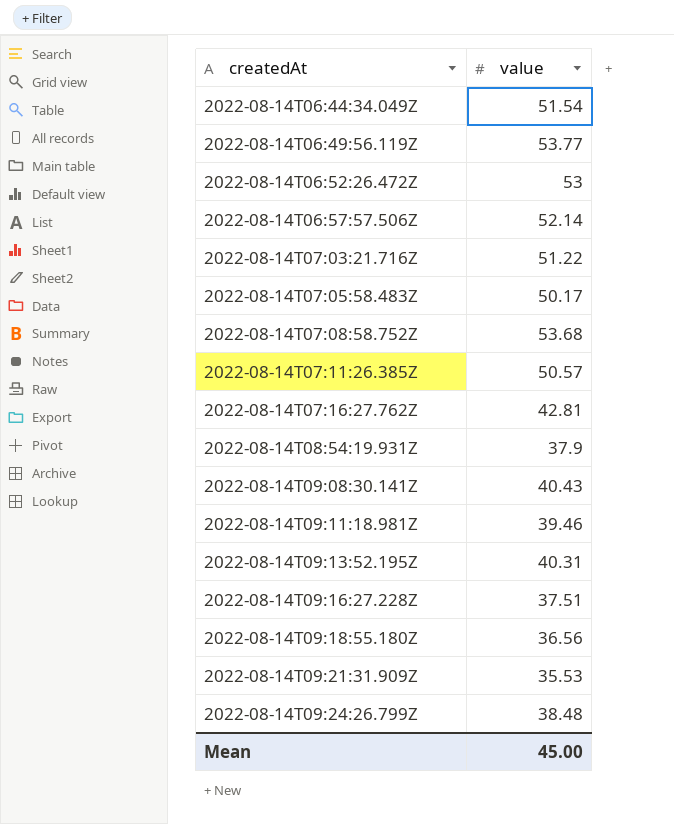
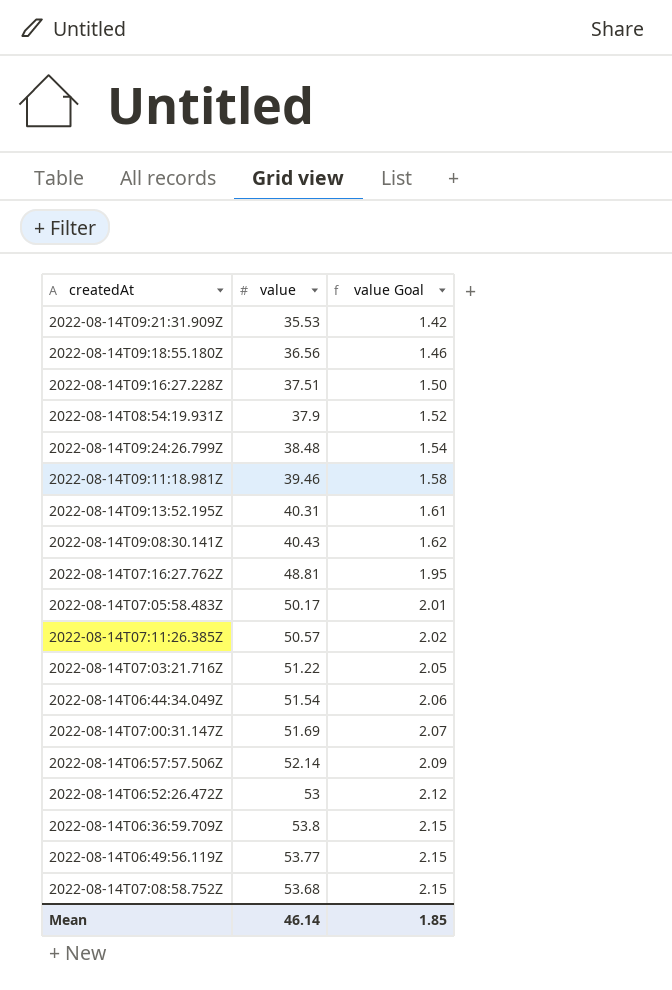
row order: createdAt ascending -> value Goal ascending
column value Goal | formula: none -> [value] * 0.04
2022-08-14T07:16:27.762Z | value: 42.81 -> 48.81
row 2022-08-14T07:00:31.147Z: none -> 51.69 | 2.07
row 2022-08-14T06:36:59.709Z: none -> 53.8 | 2.15
Mean | value: 45.00 -> 46.14

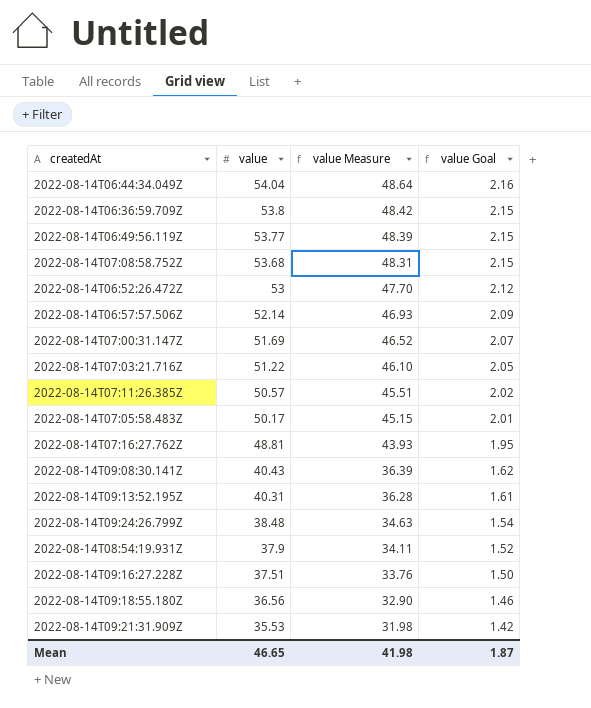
row order: value Goal ascending -> value descending
column value Measure | formula: none -> [value] * 0.9
row 2022-08-14T09:11:18.981Z: 39.46 | 1.58 -> none
2022-08-14T06:44:34.049Z | value: 51.54 -> 54.04
2022-08-14T06:44:34.049Z | value Goal: 2.06 -> 2.16
Mean | value: 46.14 -> 46.65
Mean | value Goal: 1.85 -> 1.87

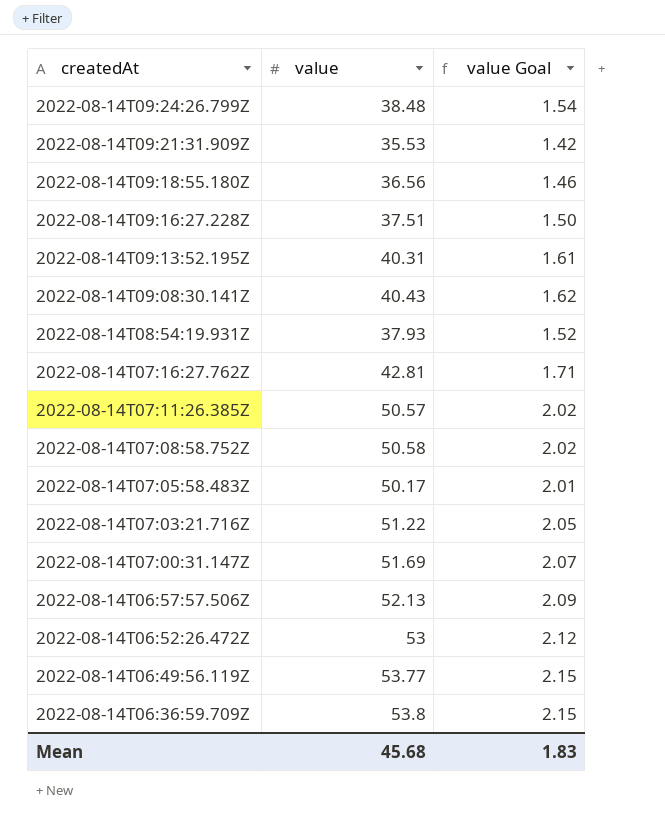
row order: value descending -> createdAt descending
column value Measure | formula: [value] * 0.9 -> none
row 2022-08-14T06:44:34.049Z: 54.04 | 48.64 | 2.16 -> none
2022-08-14T08:54:19.931Z | value: 37.9 -> 37.93
2022-08-14T07:16:27.762Z | value: 48.81 -> 42.81
2022-08-14T07:16:27.762Z | value Goal: 1.95 -> 1.71
2022-08-14T07:08:58.752Z | value: 53.68 -> 50.58
2022-08-14T07:08:58.752Z | value Goal: 2.15 -> 2.02
2022-08-14T06:57:57.506Z | value: 52.14 -> 52.13
Mean | value: 46.65 -> 45.68
Mean | value Goal: 1.87 -> 1.83

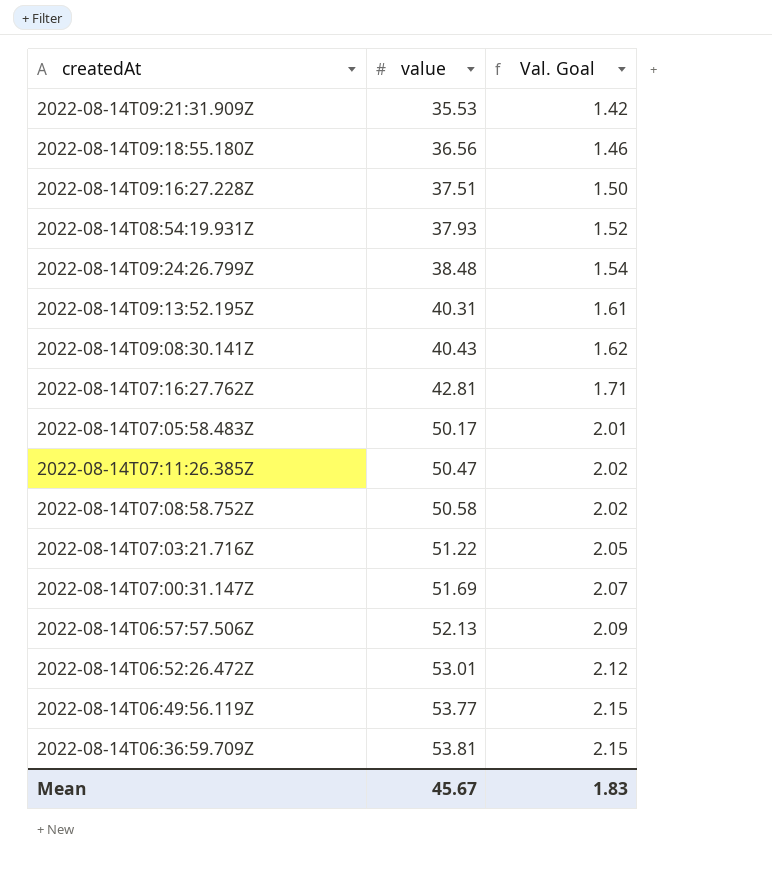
row order: createdAt descending -> value ascending
column name: value Goal -> Val. Goal
2022-08-14T07:11:26.385Z | value: 50.57 -> 50.47
2022-08-14T06:52:26.472Z | value: 53 -> 53.01
2022-08-14T06:36:59.709Z | value: 53.8 -> 53.81
Mean | value: 45.68 -> 45.67

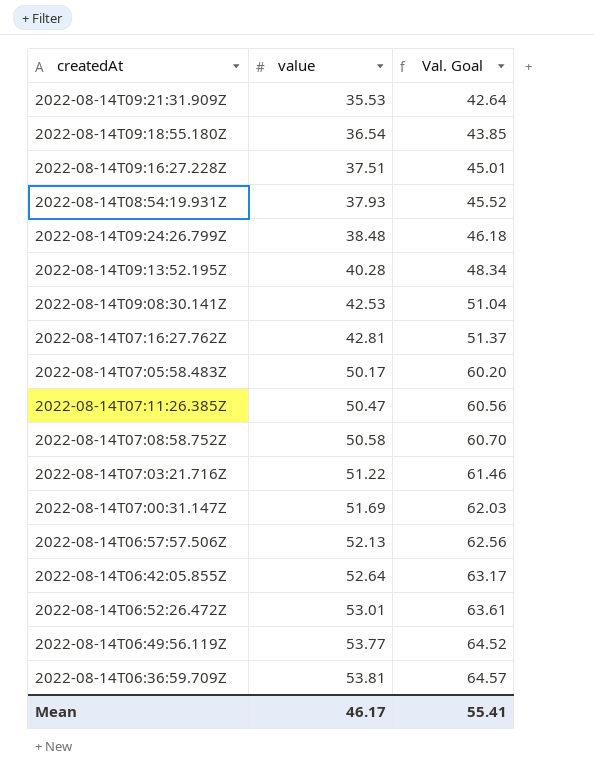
column Val. Goal | formula: [value] * 0.04 -> [value] * 1.2
2022-08-14T09:18:55.180Z | value: 36.56 -> 36.54
2022-08-14T09:13:52.195Z | value: 40.31 -> 40.28
2022-08-14T09:08:30.141Z | value: 40.43 -> 42.53
row 2022-08-14T06:42:05.855Z: none -> 52.64 | 63.17
Mean | value: 45.67 -> 46.17
Mean | Val. Goal: 1.83 -> 55.41

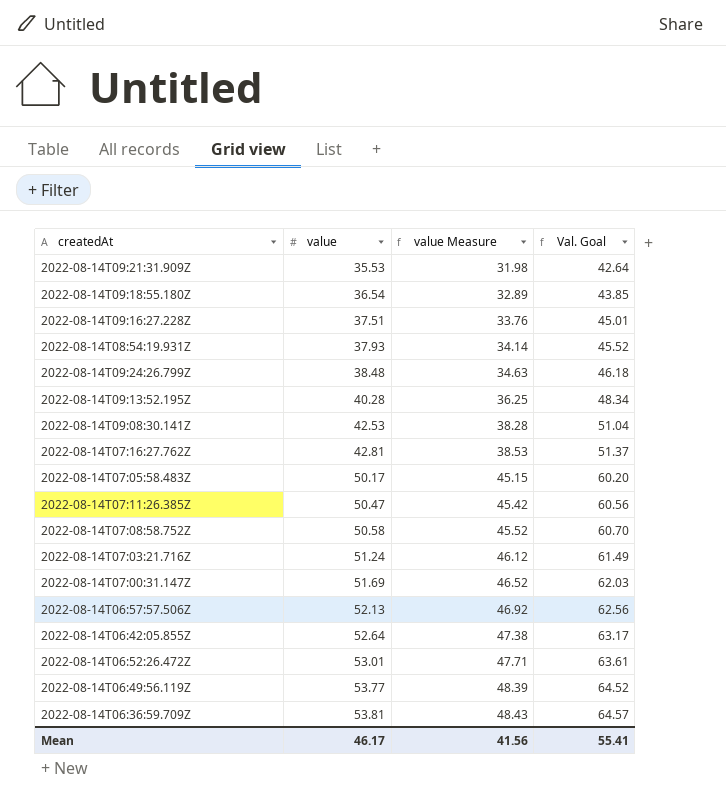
column value Measure | formula: none -> [value] * 0.9
2022-08-14T07:03:21.716Z | value: 51.22 -> 51.24
2022-08-14T07:03:21.716Z | Val. Goal: 61.46 -> 61.49

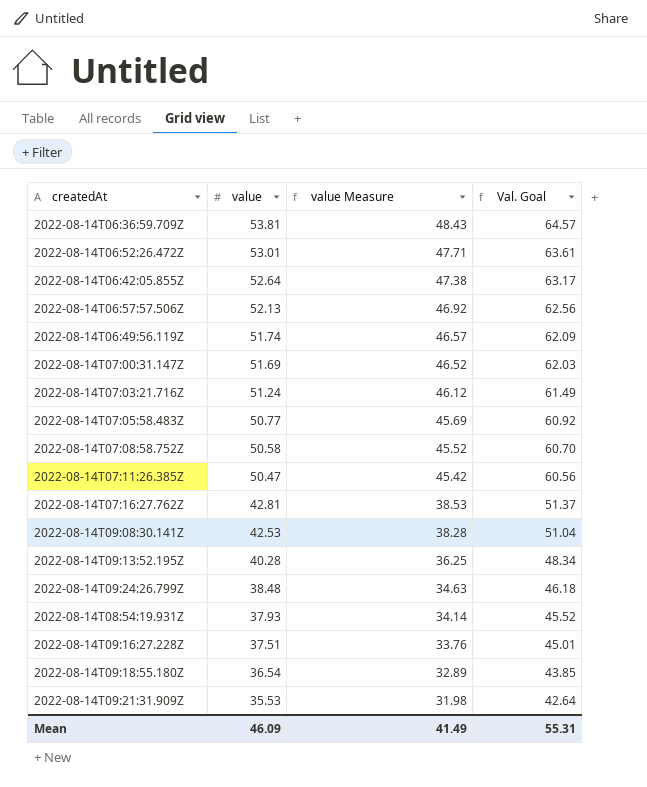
row order: value ascending -> value descending
2022-08-14T06:49:56.119Z | value: 53.77 -> 51.74
2022-08-14T06:49:56.119Z | value Measure: 48.39 -> 46.57
2022-08-14T06:49:56.119Z | Val. Goal: 64.52 -> 62.09
2022-08-14T07:05:58.483Z | value: 50.17 -> 50.77
2022-08-14T07:05:58.483Z | value Measure: 45.15 -> 45.69
2022-08-14T07:05:58.483Z | Val. Goal: 60.20 -> 60.92
Mean | value: 46.17 -> 46.09
Mean | value Measure: 41.56 -> 41.49
Mean | Val. Goal: 55.41 -> 55.31

